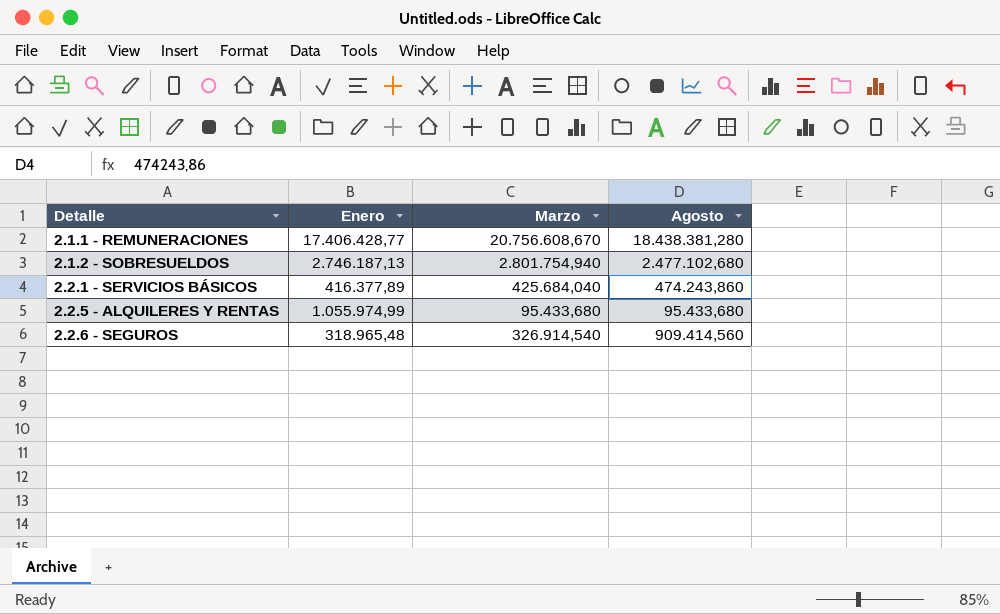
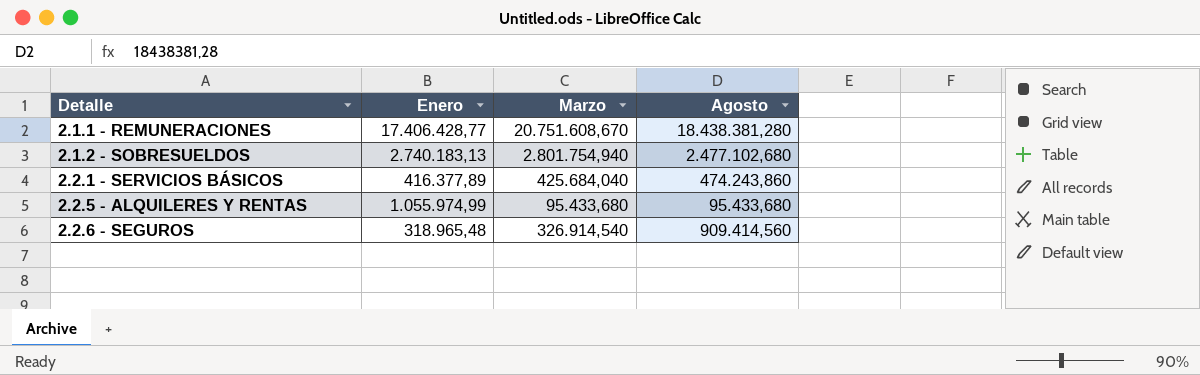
2.1.1 - REMUNERACIONES | Marzo: 20.756.608,670 -> 20.751.608,670
2.1.2 - SOBRESUELDOS | Enero: 2.746.187,13 -> 2.740.183,13

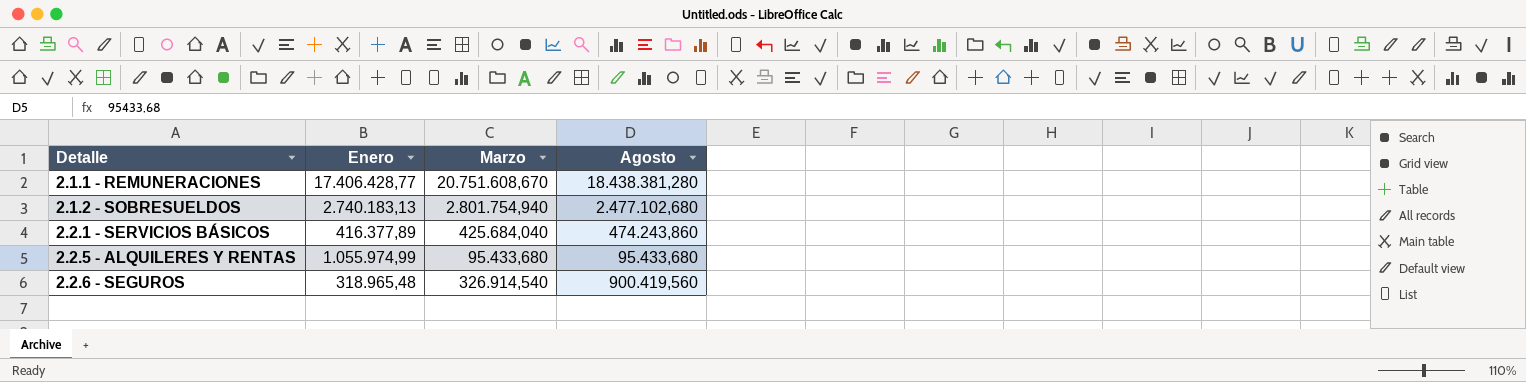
2.2.6 - SEGUROS | Agosto: 909.414,560 -> 900.419,560

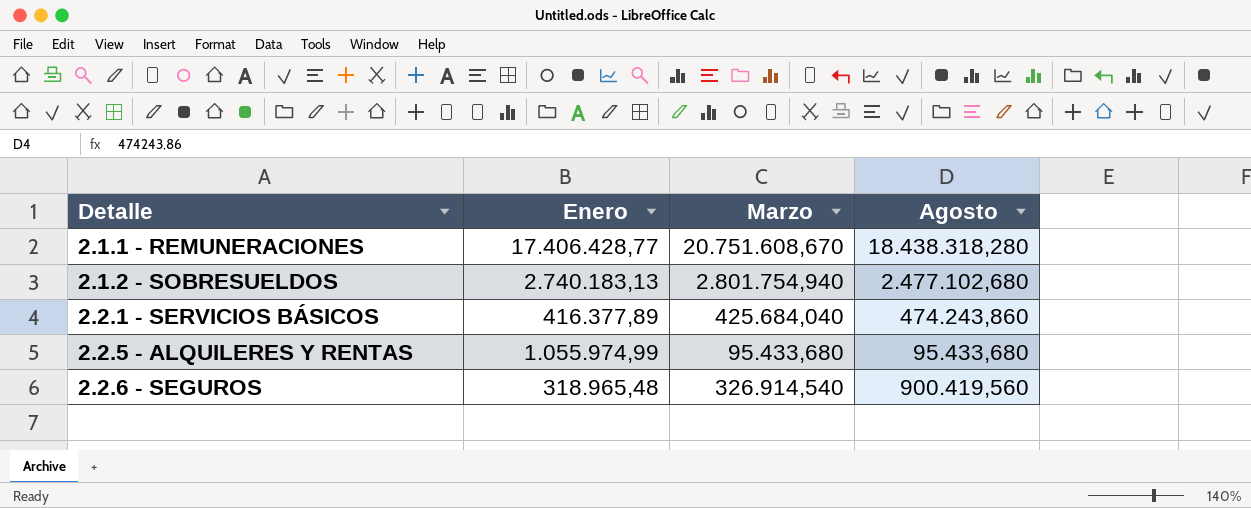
2.1.1 - REMUNERACIONES | Agosto: 18.438.381,280 -> 18.438.318,280

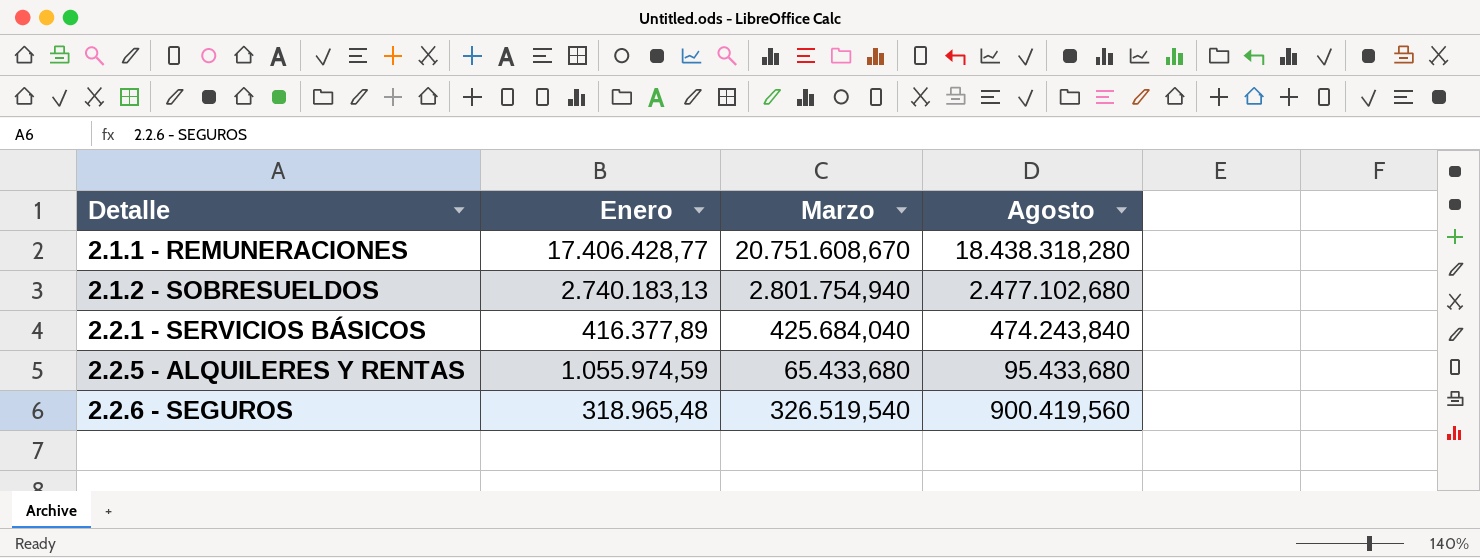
2.2.1 - SERVICIOS BÁSICOS | Agosto: 474.243,860 -> 474.243,840
2.2.5 - ALQUILERES Y RENTAS | Enero: 1.055.974,99 -> 1.055.974,59
2.2.5 - ALQUILERES Y RENTAS | Marzo: 95.433,680 -> 65.433,680
2.2.6 - SEGUROS | Marzo: 326.914,540 -> 326.519,540

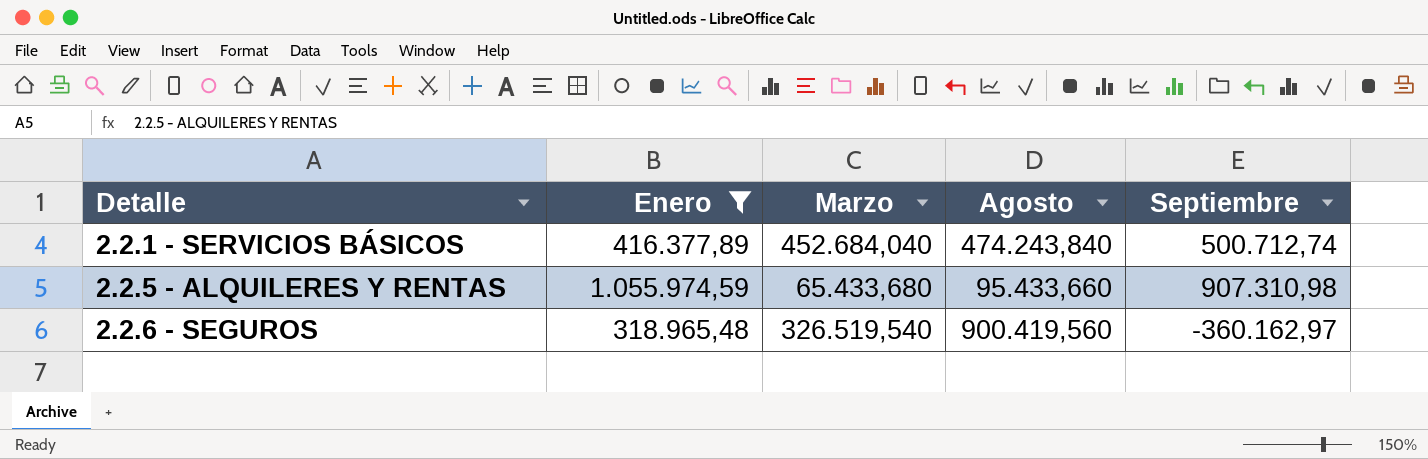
filter: none -> Enero <= 1.055.974,59
column Septiembre | position: none -> 5
2.2.1 - SERVICIOS BÁSICOS | Marzo: 425.684,040 -> 452.684,040
2.2.5 - ALQUILERES Y RENTAS | Agosto: 95.433,680 -> 95.433,660

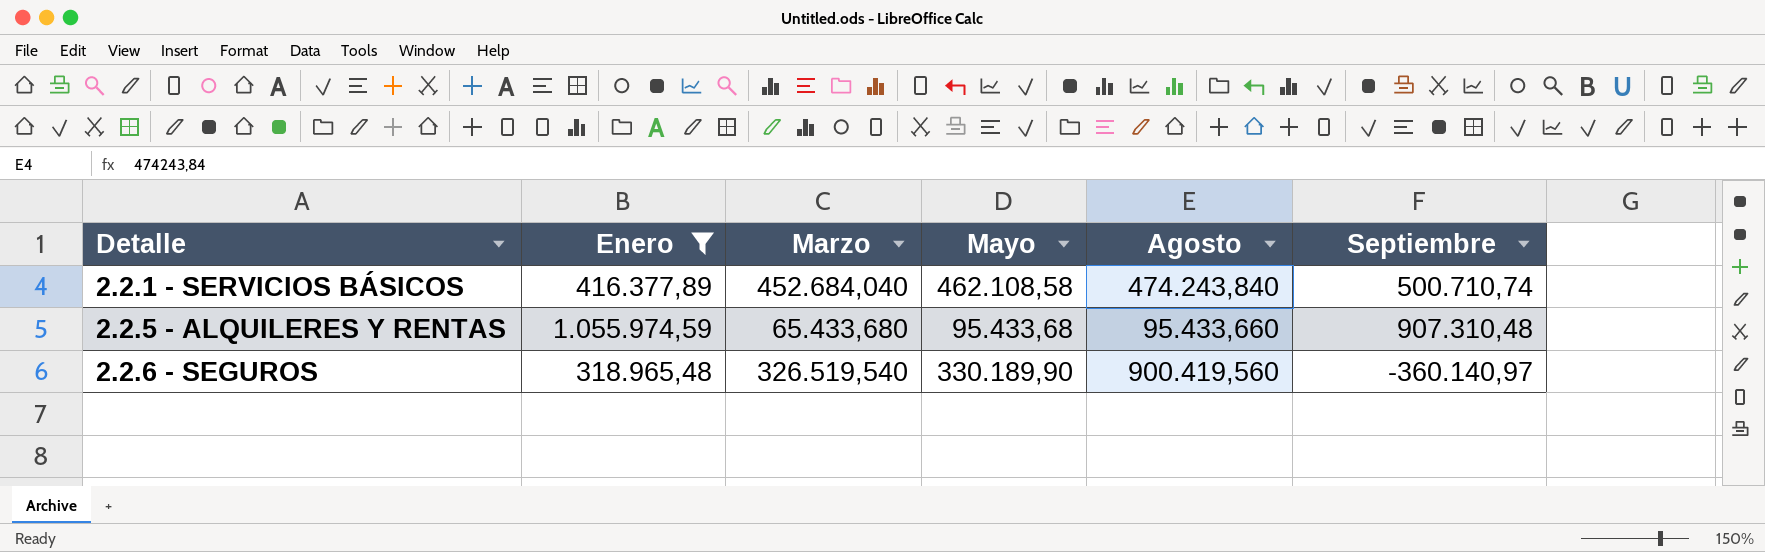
column Mayo | position: none -> 4
2.2.1 - SERVICIOS BÁSICOS | Septiembre: 500.712,74 -> 500.710,74
2.2.5 - ALQUILERES Y RENTAS | Septiembre: 907.310,98 -> 907.310,48
2.2.6 - SEGUROS | Septiembre: -360.162,97 -> -360.140,97

